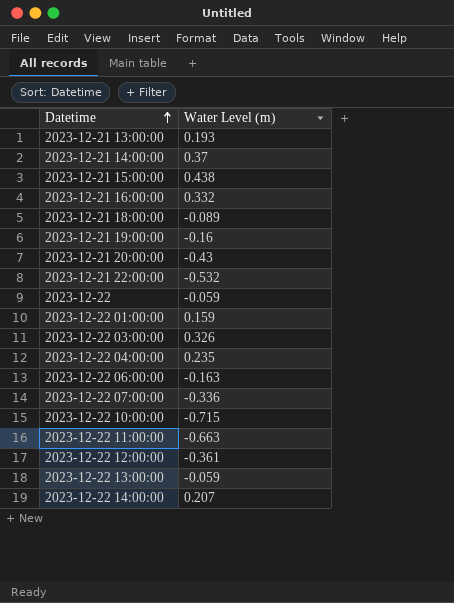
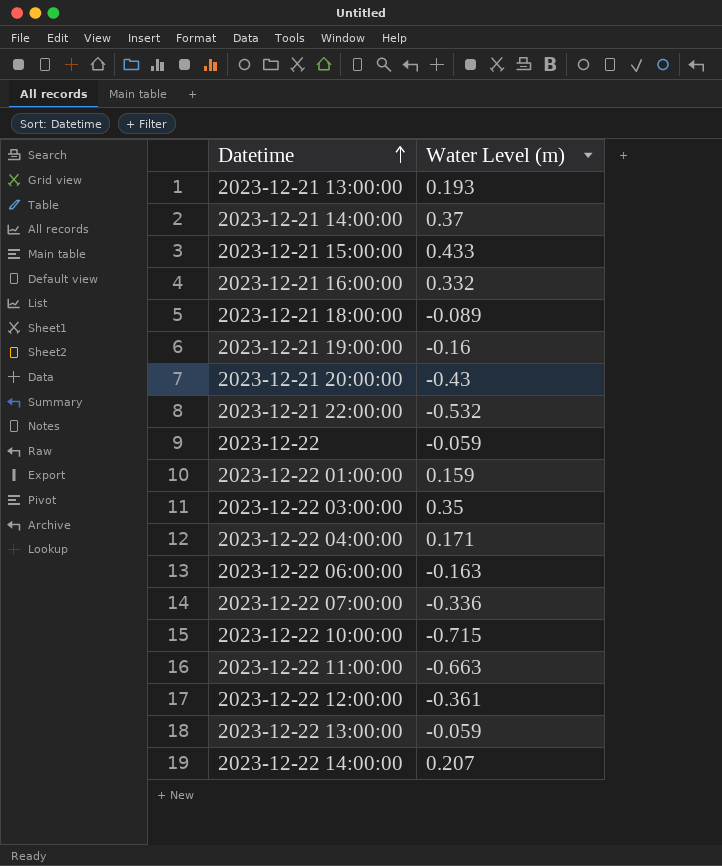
2023-12-21 15:00:00 | Water Level (m): 0.438 -> 0.433
2023-12-22 03:00:00 | Water Level (m): 0.326 -> 0.35
2023-12-22 04:00:00 | Water Level (m): 0.235 -> 0.171

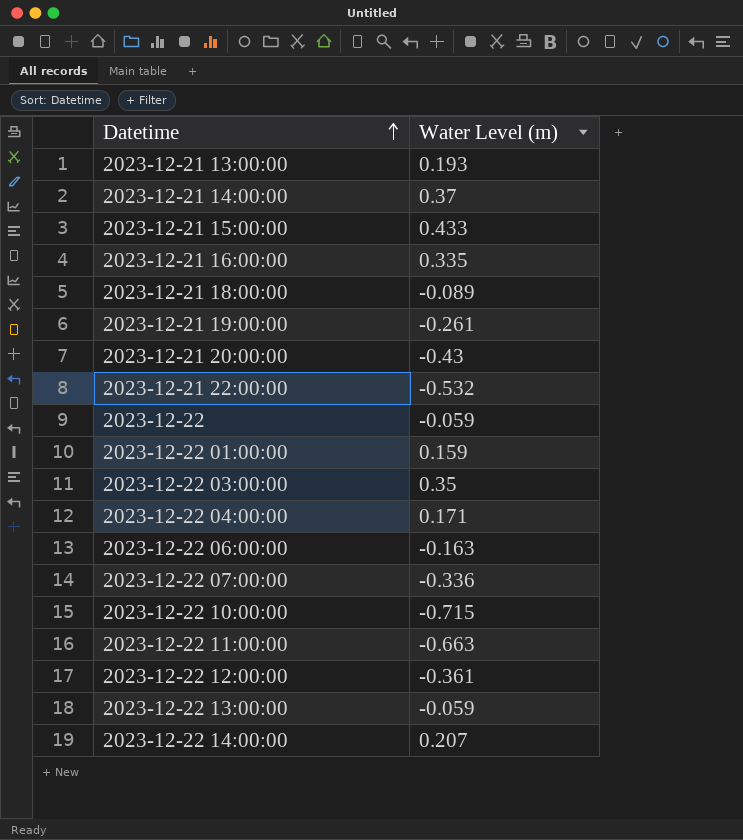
2023-12-21 16:00:00 | Water Level (m): 0.332 -> 0.335
2023-12-21 19:00:00 | Water Level (m): -0.16 -> -0.261

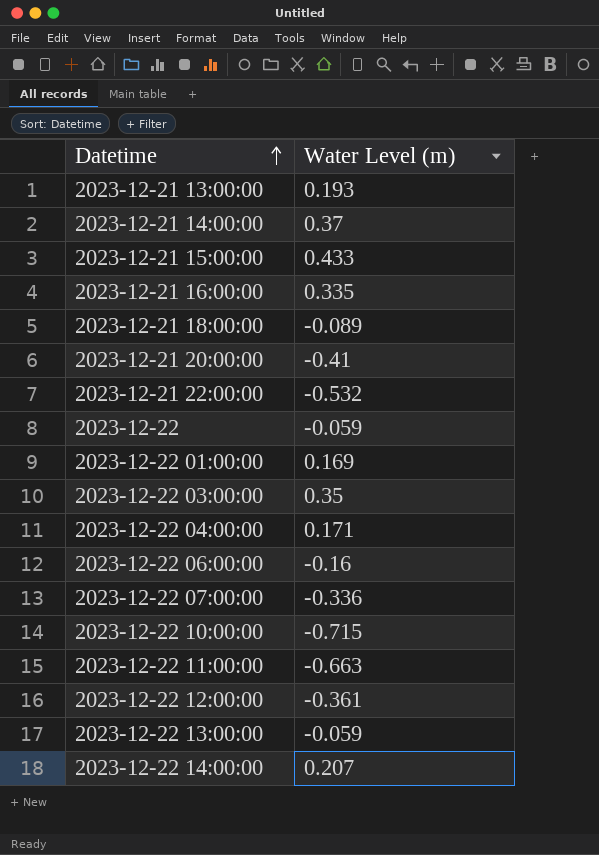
row 2023-12-21 19:00:00: -0.261 -> none
2023-12-21 20:00:00 | Water Level (m): -0.43 -> -0.41
2023-12-22 01:00:00 | Water Level (m): 0.159 -> 0.169
2023-12-22 06:00:00 | Water Level (m): -0.163 -> -0.16

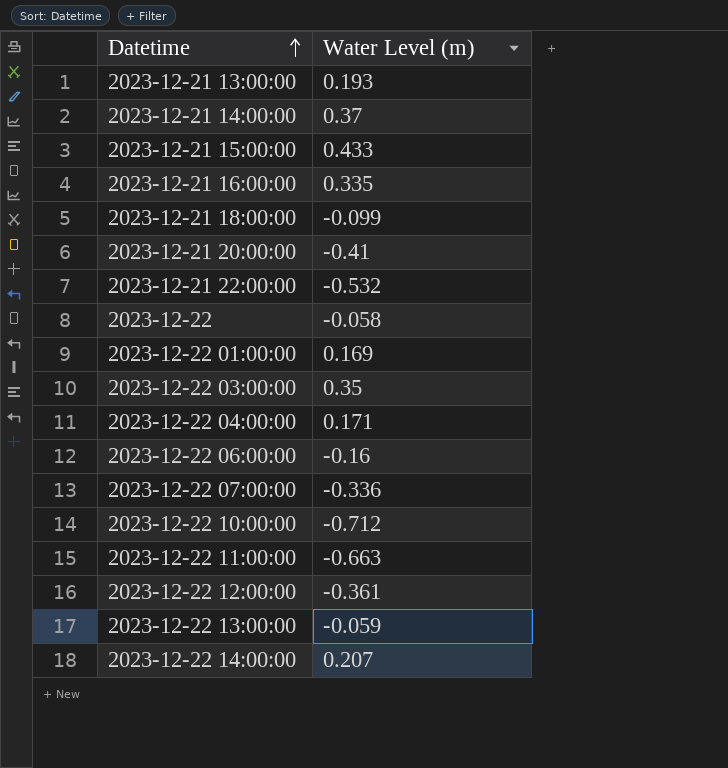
2023-12-21 18:00:00 | Water Level (m): -0.089 -> -0.099
2023-12-22 | Water Level (m): -0.059 -> -0.058
2023-12-22 10:00:00 | Water Level (m): -0.715 -> -0.712

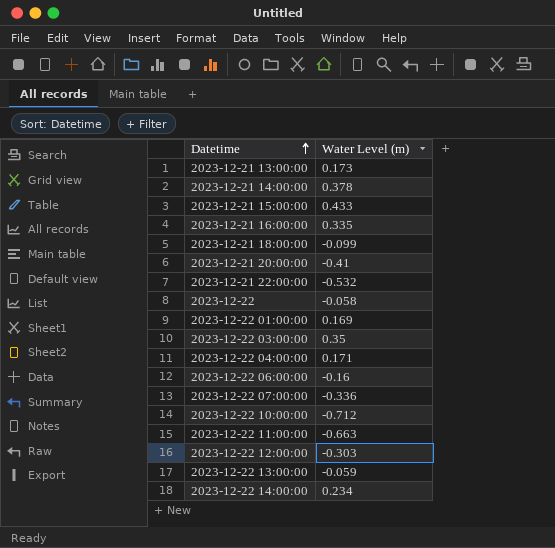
2023-12-21 13:00:00 | Water Level (m): 0.193 -> 0.173
2023-12-21 14:00:00 | Water Level (m): 0.37 -> 0.378
2023-12-22 12:00:00 | Water Level (m): -0.361 -> -0.303
2023-12-22 14:00:00 | Water Level (m): 0.207 -> 0.234

